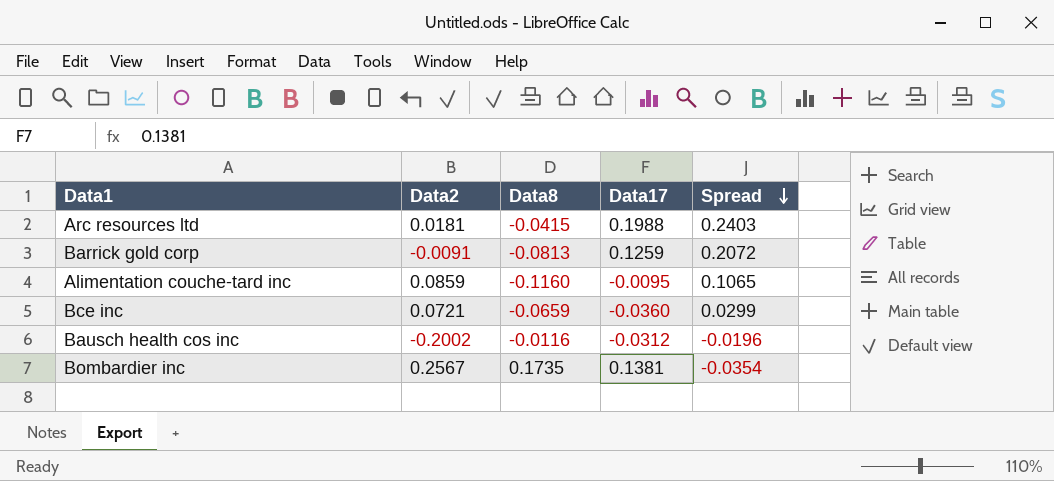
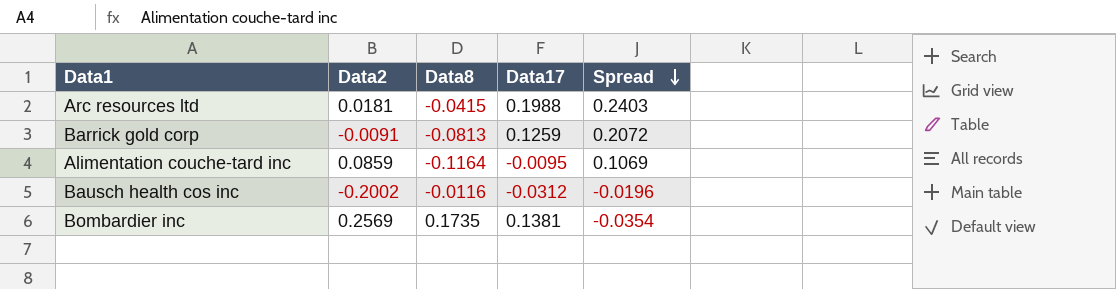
row Bce inc: 0.0721 | -0.0659 | -0.0360 | 0.0299 -> none
Alimentation couche-tard inc | Data8: -0.1160 -> -0.1164
Alimentation couche-tard inc | Spread: 0.1065 -> 0.1069
Bombardier inc | Data2: 0.2567 -> 0.2569

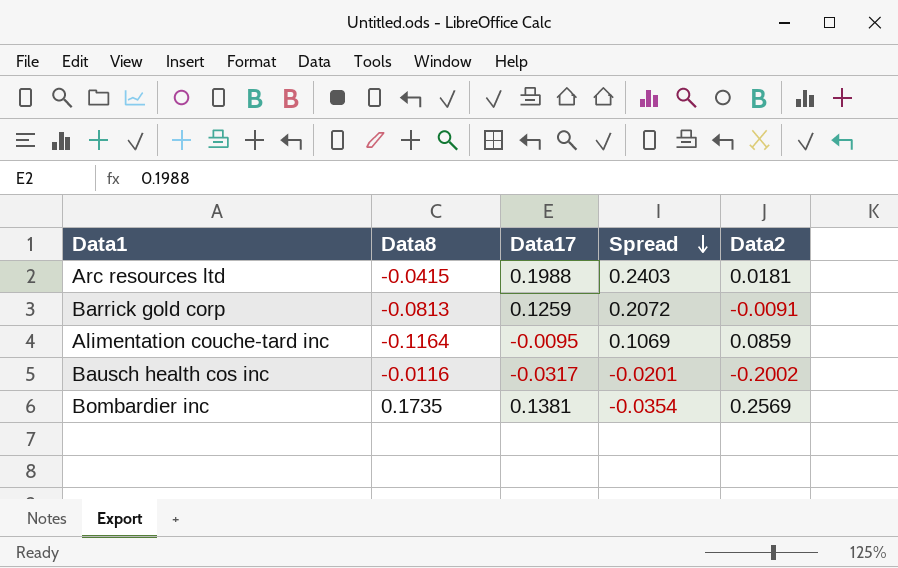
column Data2 | position: 2 -> 5
Bausch health cos inc | Data17: -0.0312 -> -0.0317
Bausch health cos inc | Spread: -0.0196 -> -0.0201

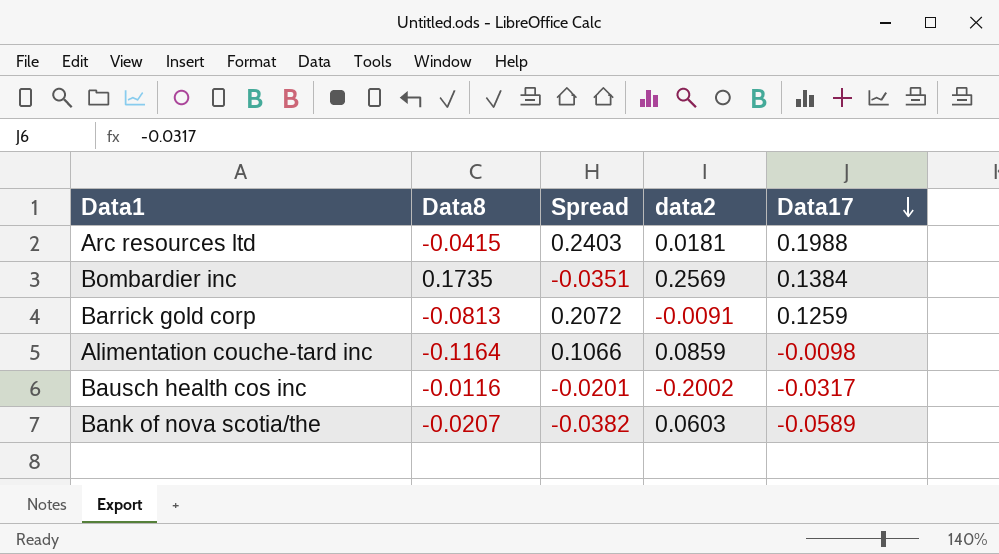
row order: Spread descending -> Data17 descending
column name: Data2 -> data2
column Data17 | position: 3 -> 5
Bombardier inc | Spread: -0.0354 -> -0.0351
Bombardier inc | Data17: 0.1381 -> 0.1384
Alimentation couche-tard inc | Spread: 0.1069 -> 0.1066
Alimentation couche-tard inc | Data17: -0.0095 -> -0.0098
row Bank of nova scotia/the: none -> -0.0207 | -0.0382 | 0.0603 | -0.0589

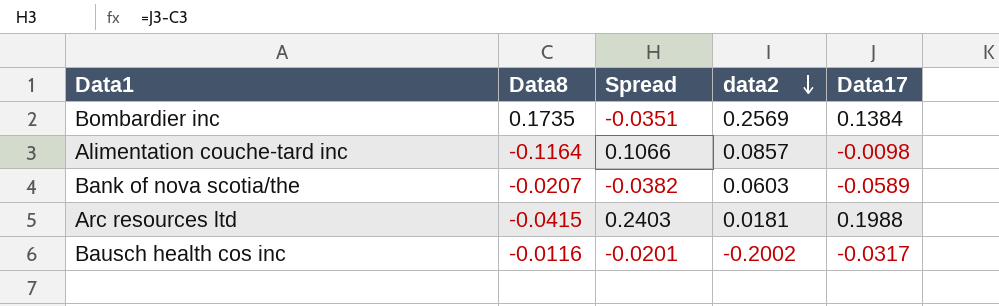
row order: Data17 descending -> data2 descending
row Barrick gold corp: -0.0813 | 0.2072 | -0.0091 | 0.1259 -> none
Alimentation couche-tard inc | data2: 0.0859 -> 0.0857

